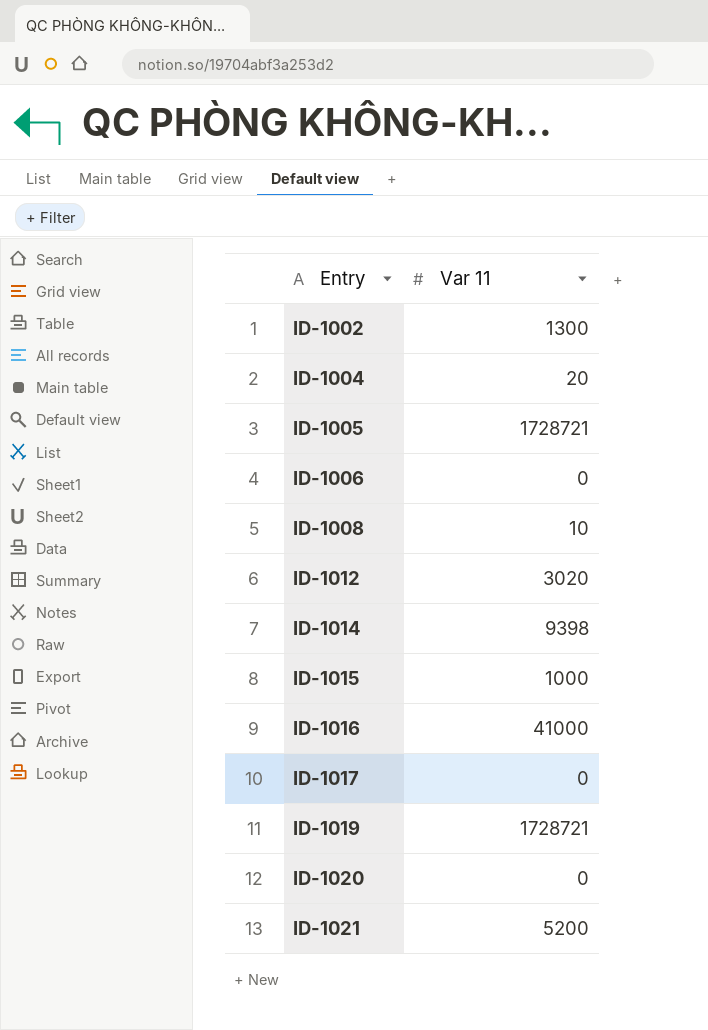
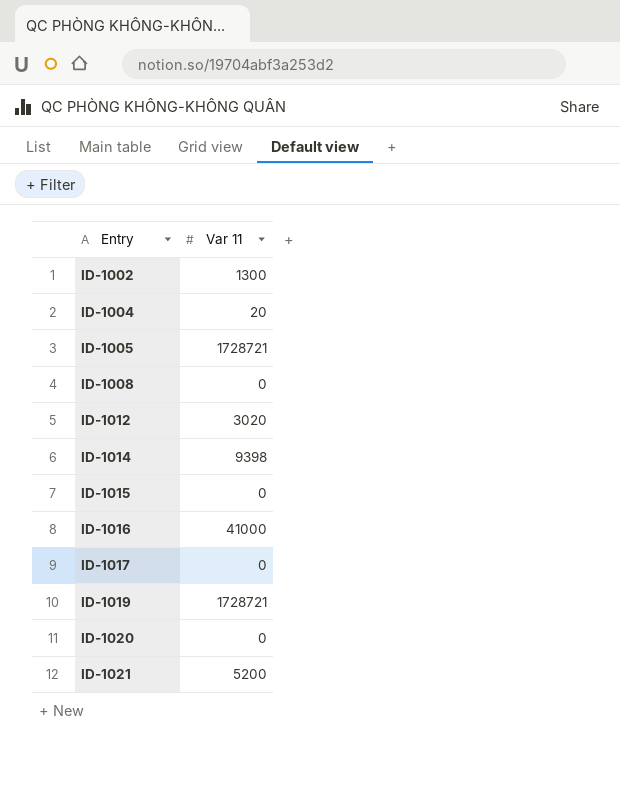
row ID-1006: 0 -> none
ID-1008 | Var 11: 10 -> 0
ID-1015 | Var 11: 1000 -> 0

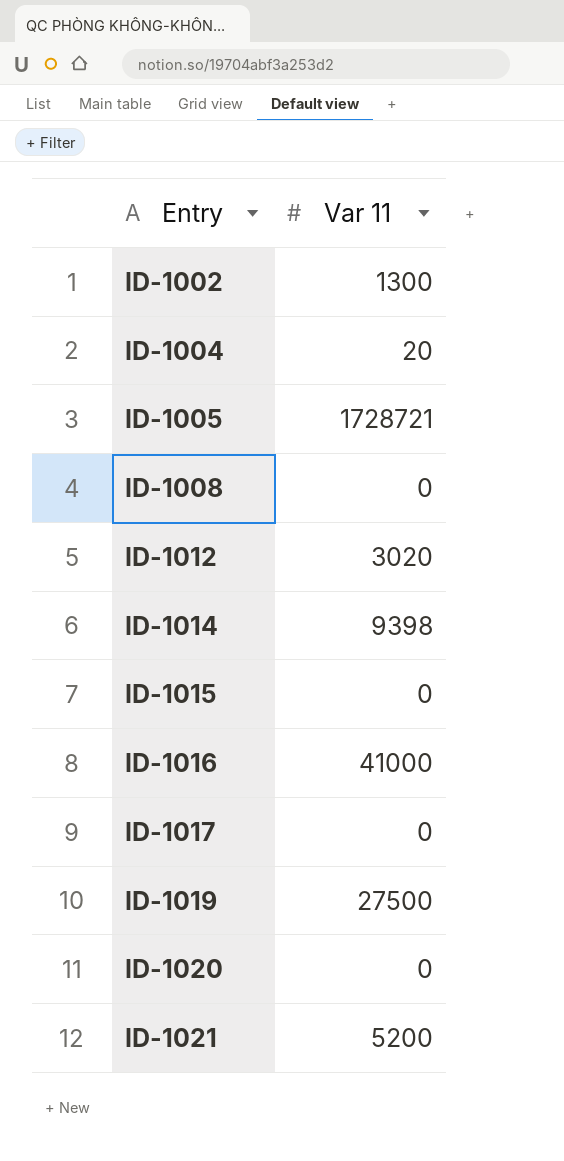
ID-1019 | Var 11: 1728721 -> 27500

